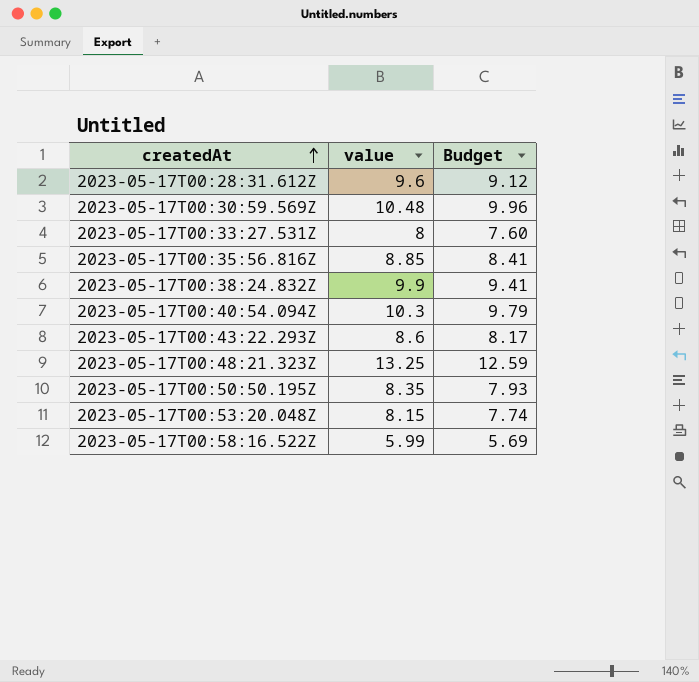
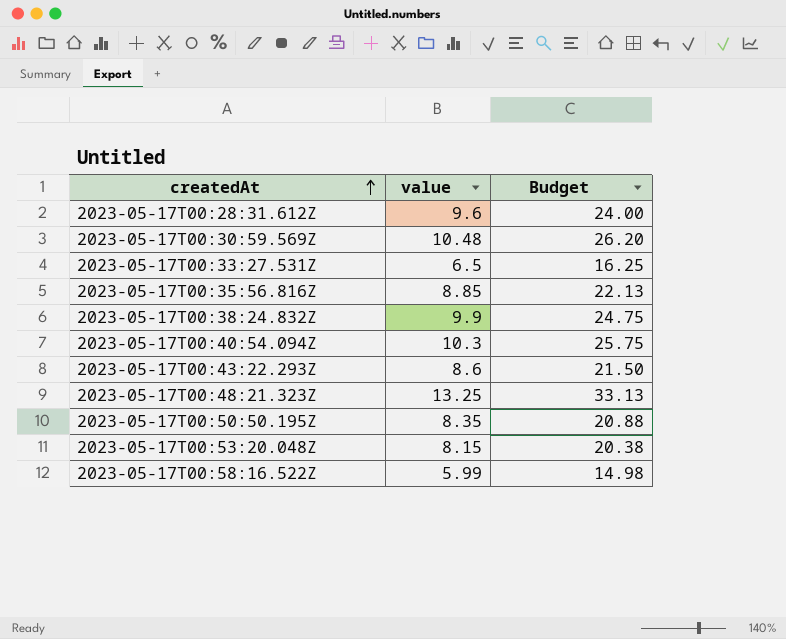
column Budget | formula: [value] * 0.95 -> [value] * 2.5
2023-05-17T00:33:27.531Z | value: 8 -> 6.5

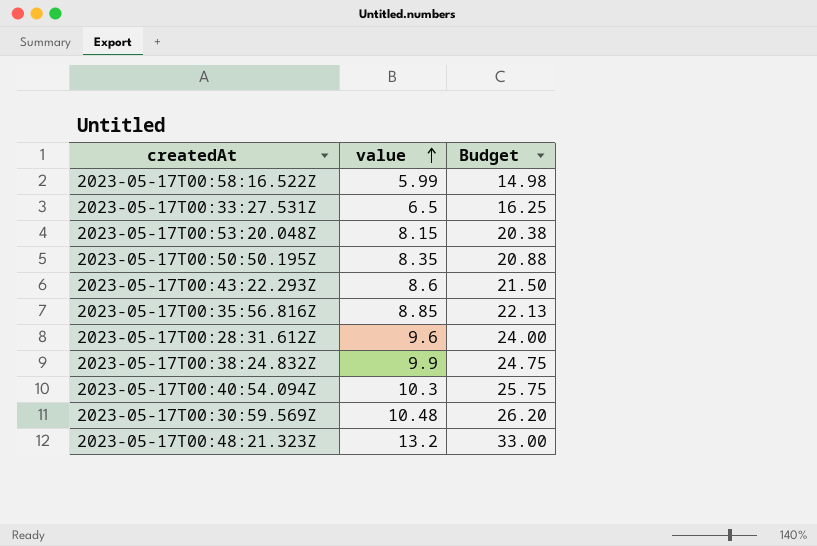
row order: createdAt ascending -> value ascending
2023-05-17T00:48:21.323Z | value: 13.25 -> 13.2
2023-05-17T00:48:21.323Z | Budget: 33.13 -> 33.00

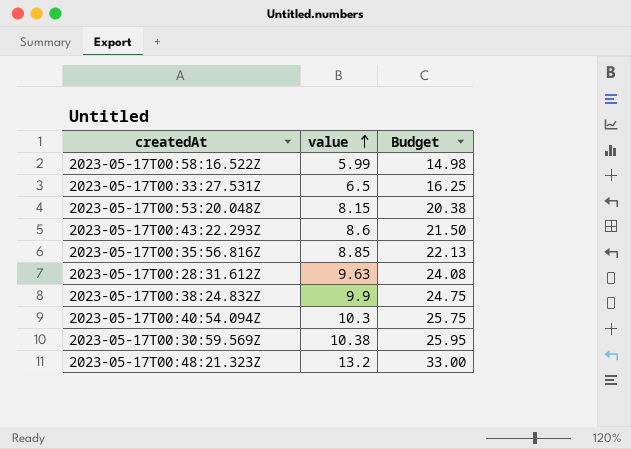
row 2023-05-17T00:50:50.195Z: 8.35 | 20.88 -> none
2023-05-17T00:28:31.612Z | value: 9.6 -> 9.63
2023-05-17T00:28:31.612Z | Budget: 24.00 -> 24.08
2023-05-17T00:30:59.569Z | value: 10.48 -> 10.38
2023-05-17T00:30:59.569Z | Budget: 26.20 -> 25.95

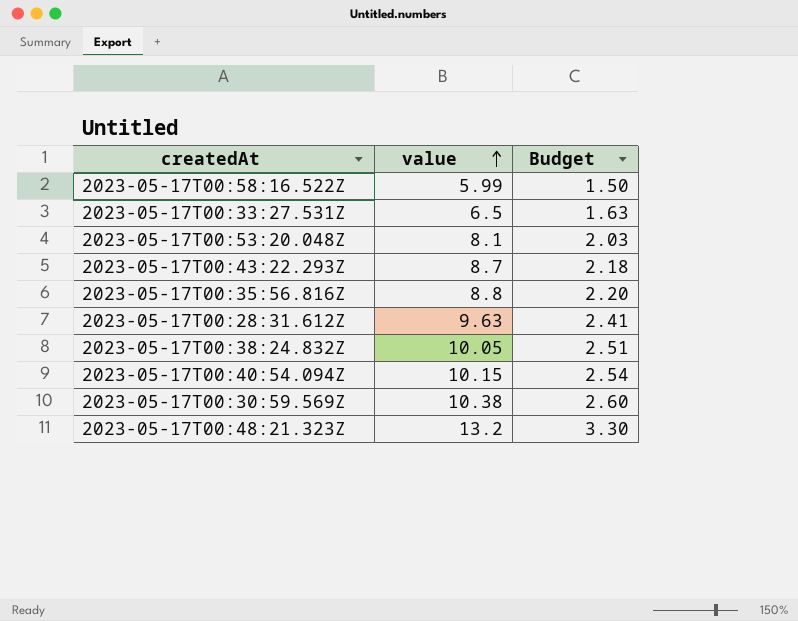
column Budget | formula: [value] * 2.5 -> [value] * 0.25
2023-05-17T00:53:20.048Z | value: 8.15 -> 8.1
2023-05-17T00:43:22.293Z | value: 8.6 -> 8.7
2023-05-17T00:35:56.816Z | value: 8.85 -> 8.8
2023-05-17T00:38:24.832Z | value: 9.9 -> 10.05
2023-05-17T00:40:54.094Z | value: 10.3 -> 10.15

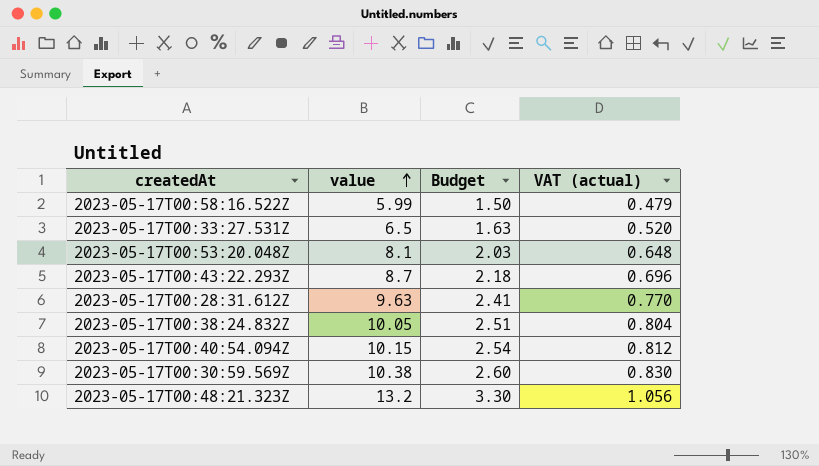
column VAT (actual) | formula: none -> [value] * 0.08
row 2023-05-17T00:35:56.816Z: 8.8 | 2.20 -> none

